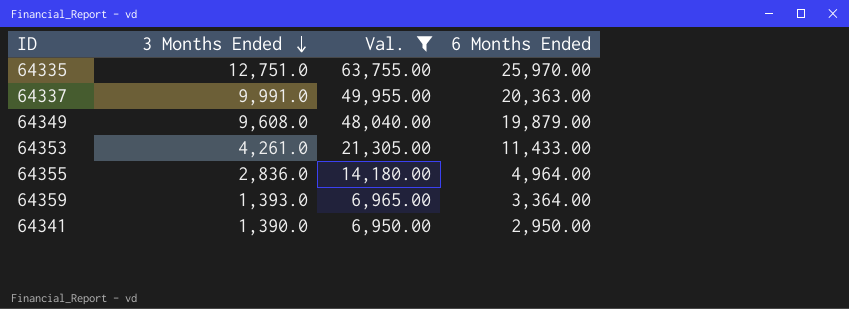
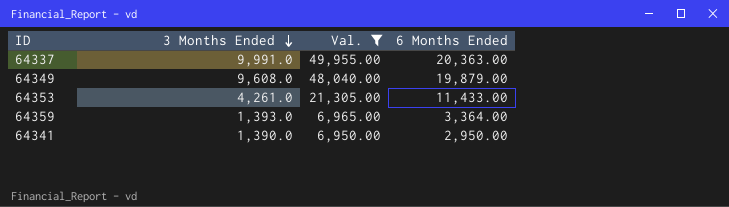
row 64335: 12,751.0 | 63,755.00 | 25,970.00 -> none
row 64355: 2,836.0 | 14,180.00 | 4,964.00 -> none

